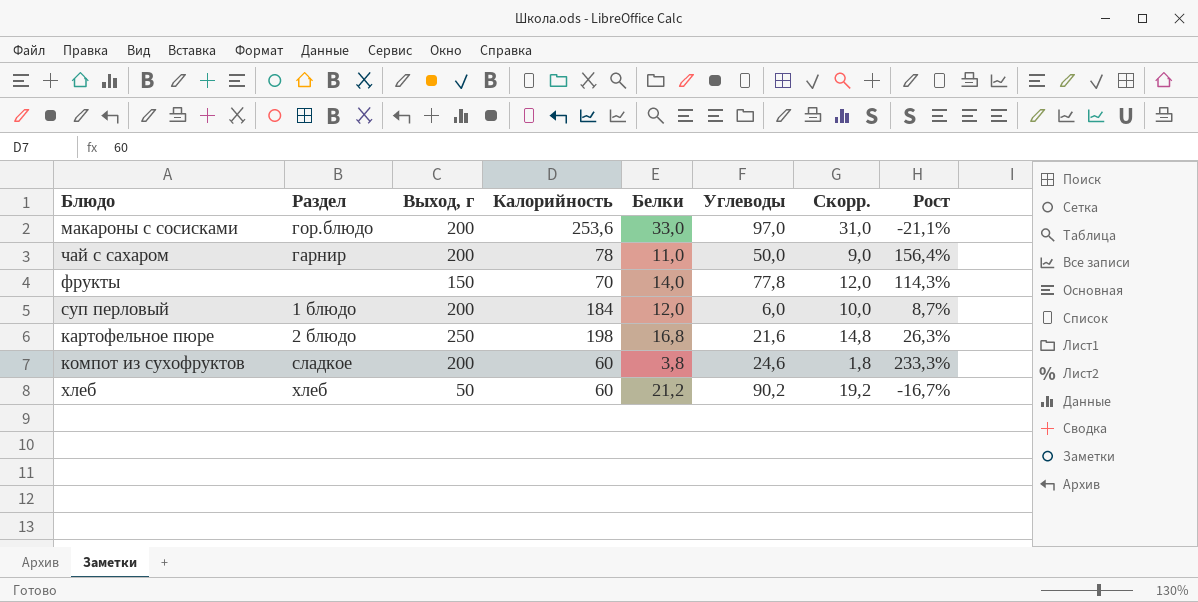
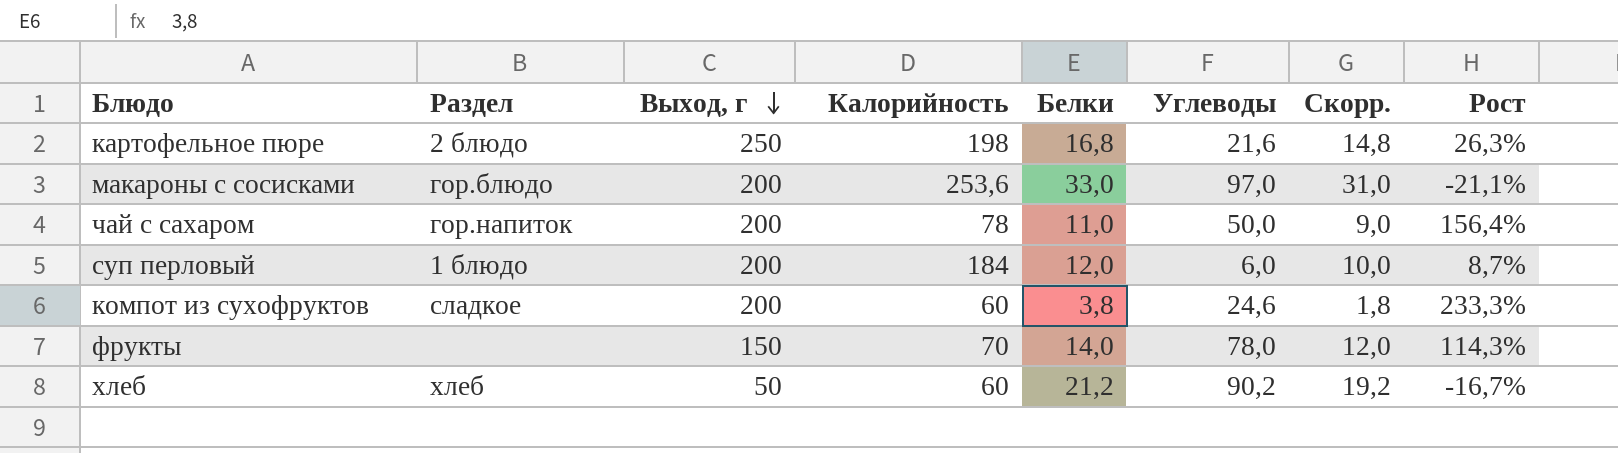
row order: none -> Выход, г descending
чай с сахаром | Раздел: гарнир -> гор.напиток
фрукты | Углеводы: 77,8 -> 78,0

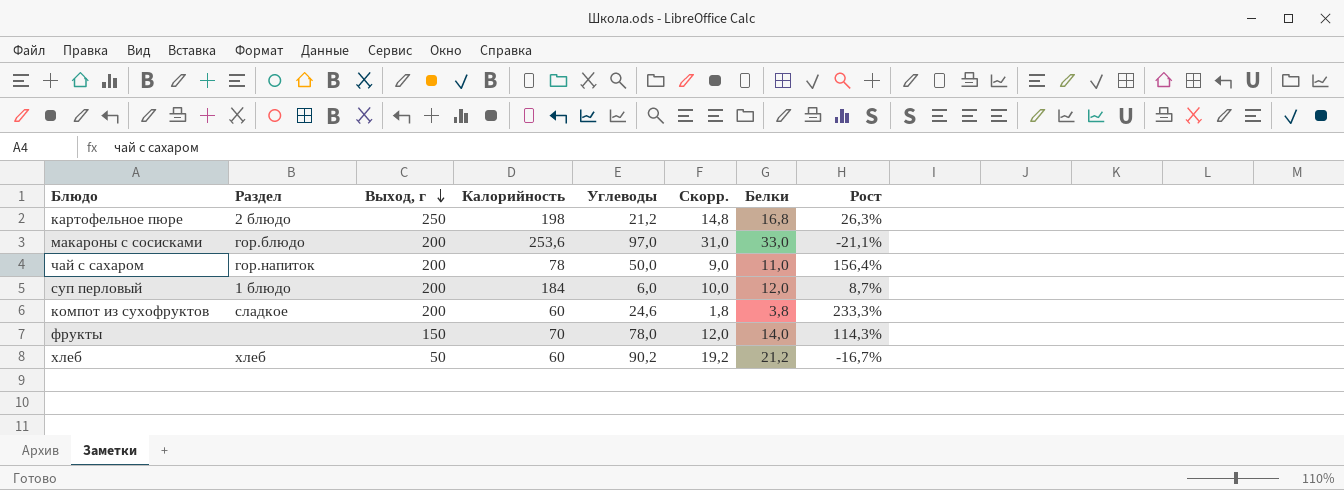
column Белки | position: 5 -> 7
картофельное пюре | Углеводы: 21,6 -> 21,2

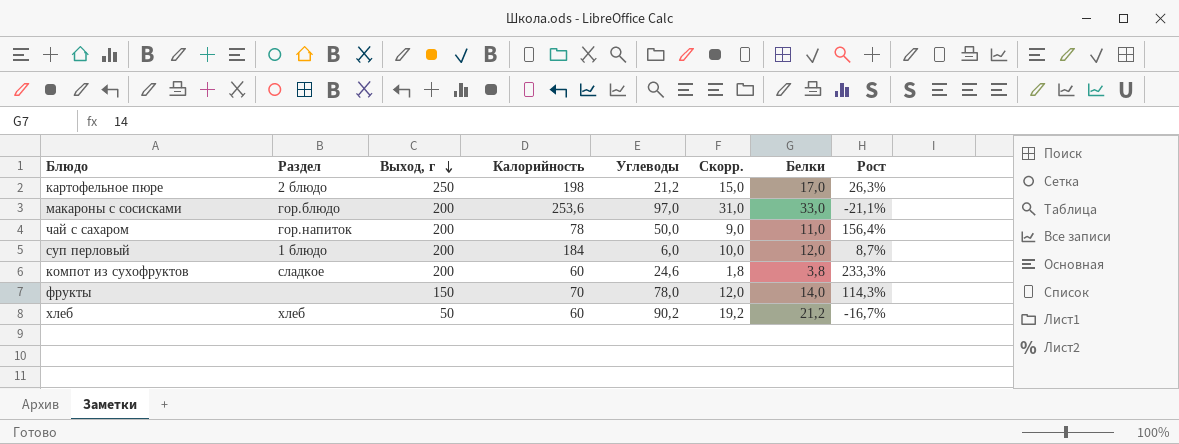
картофельное пюре | Скорр.: 14,8 -> 15,0
картофельное пюре | Белки: 16,8 -> 17,0

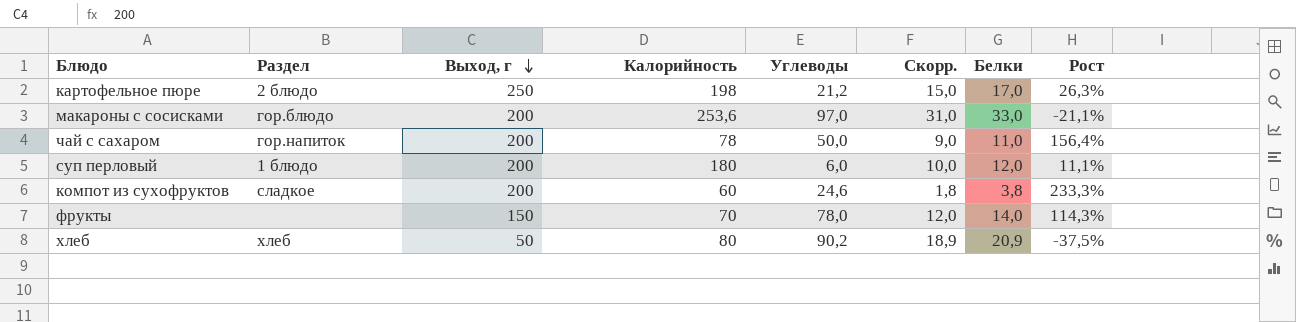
суп перловый | Калорийность: 184 -> 180
суп перловый | Рост: 8,7% -> 11,1%
хлеб | Калорийность: 60 -> 80
хлеб | Скорр.: 19,2 -> 18,9
хлеб | Белки: 21,2 -> 20,9
хлеб | Рост: -16,7% -> -37,5%

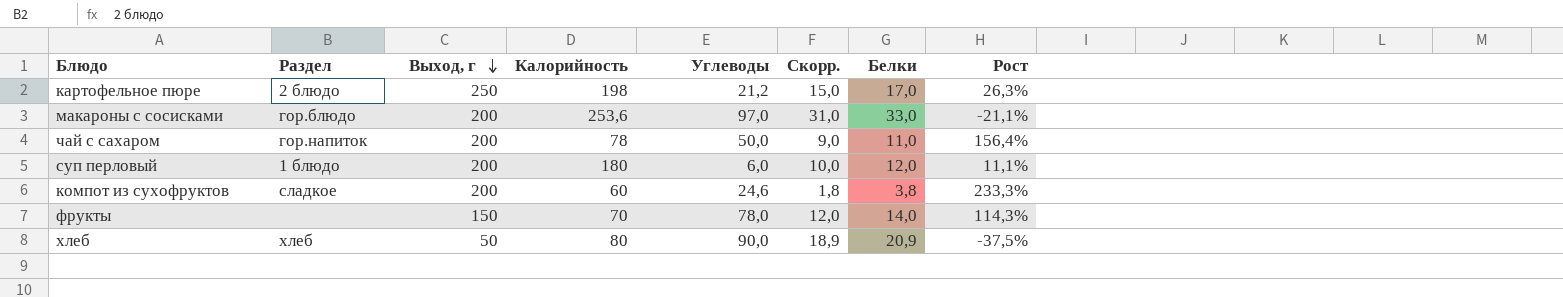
хлеб | Углеводы: 90,2 -> 90,0

